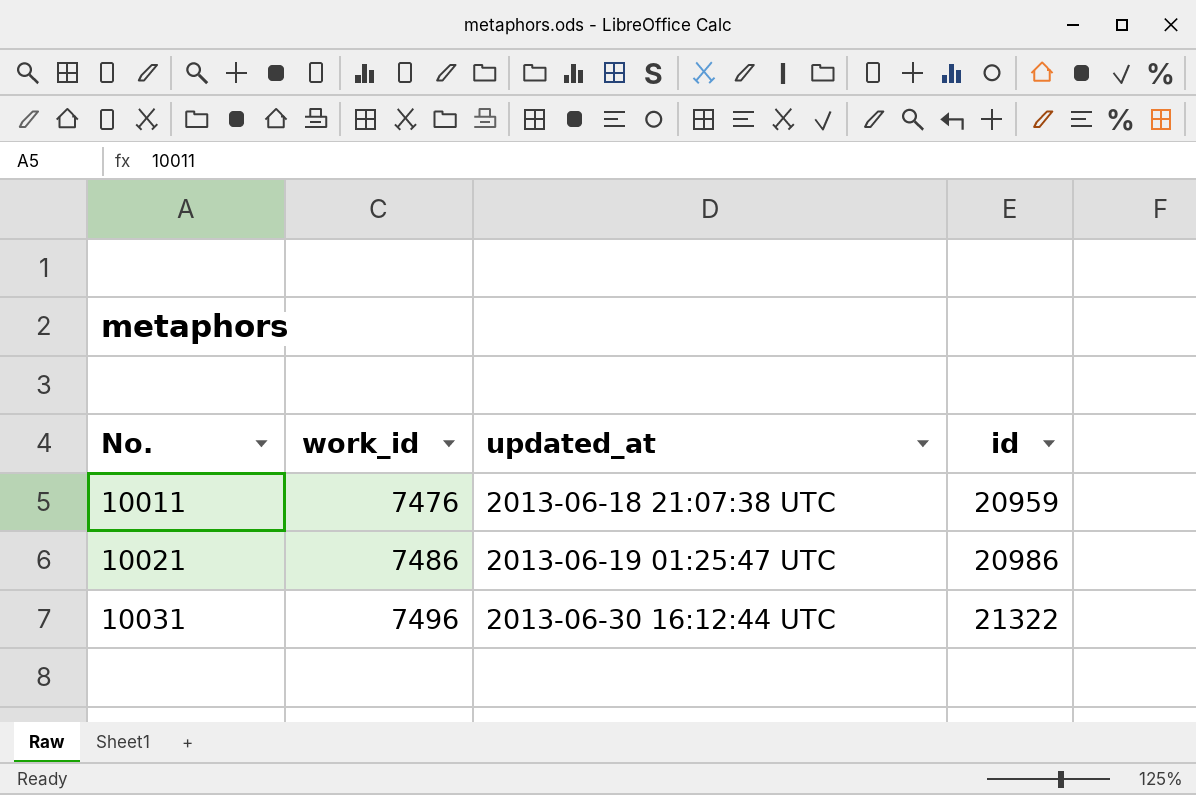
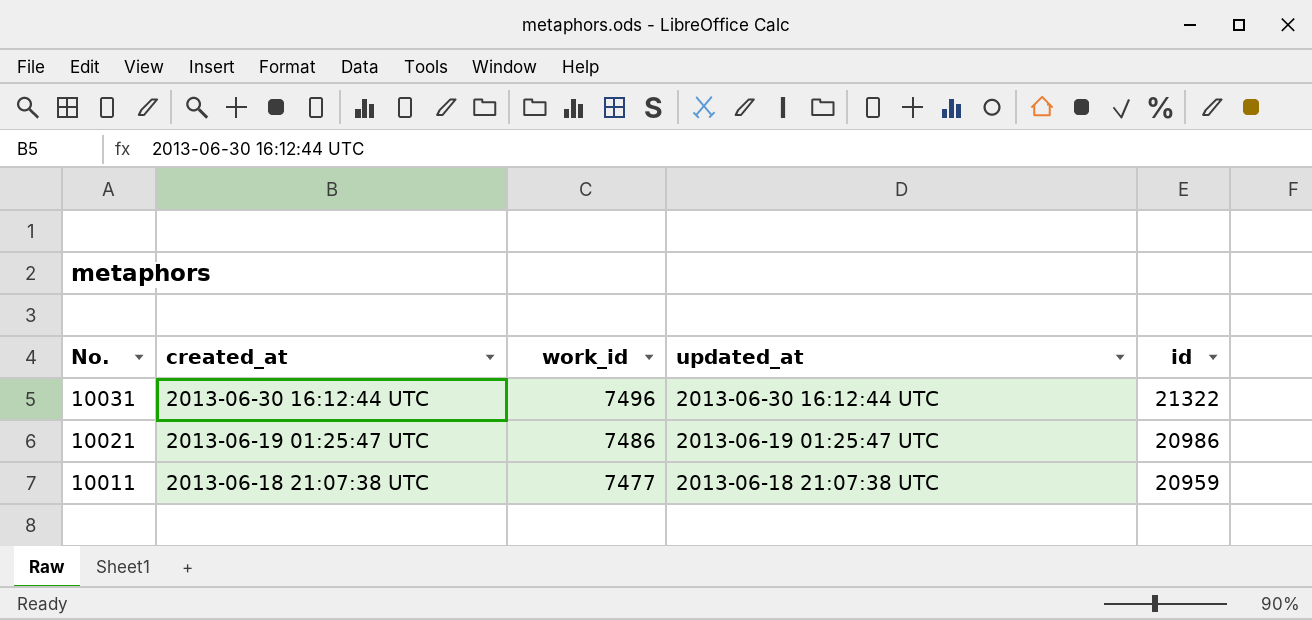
row order: No. ascending -> No. descending
column created_at | position: none -> 2
10011 | work_id: 7476 -> 7477

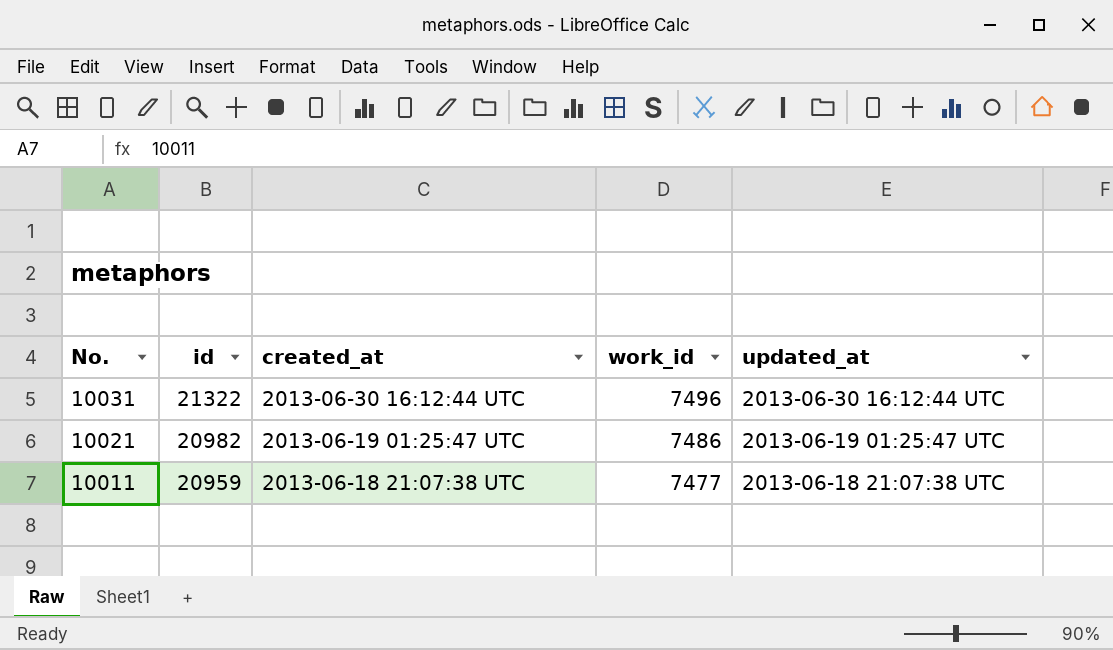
column id | position: 5 -> 2
10021 | id: 20986 -> 20982

